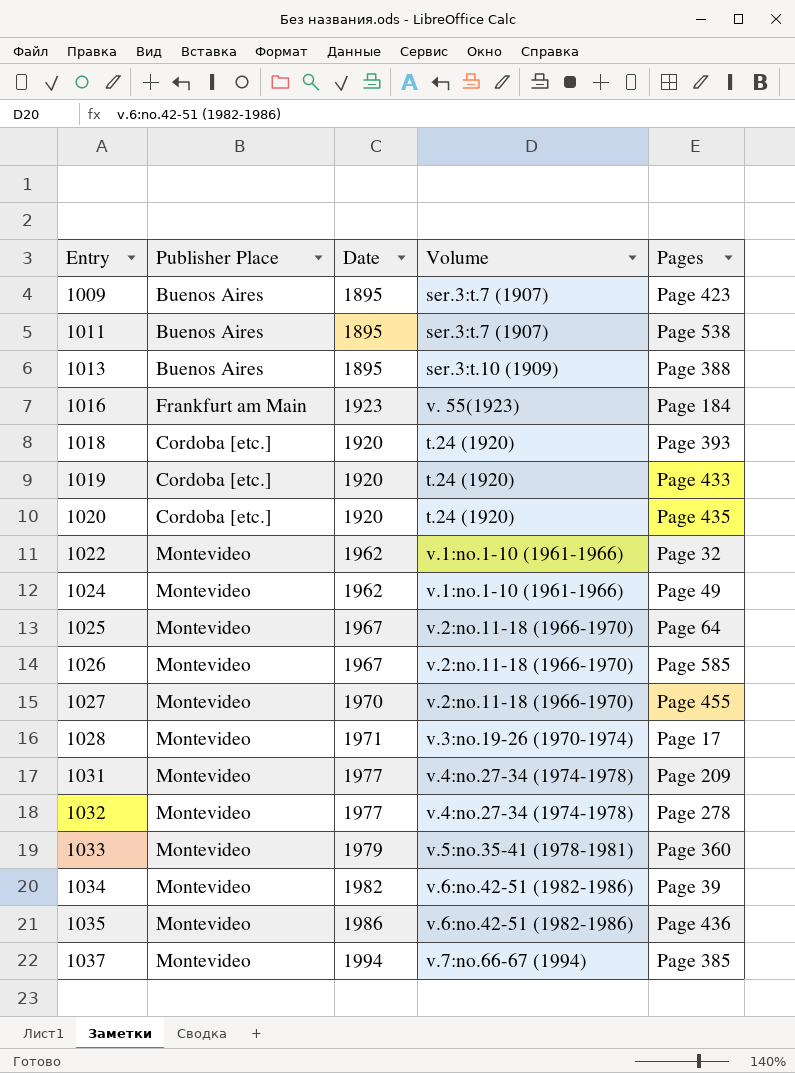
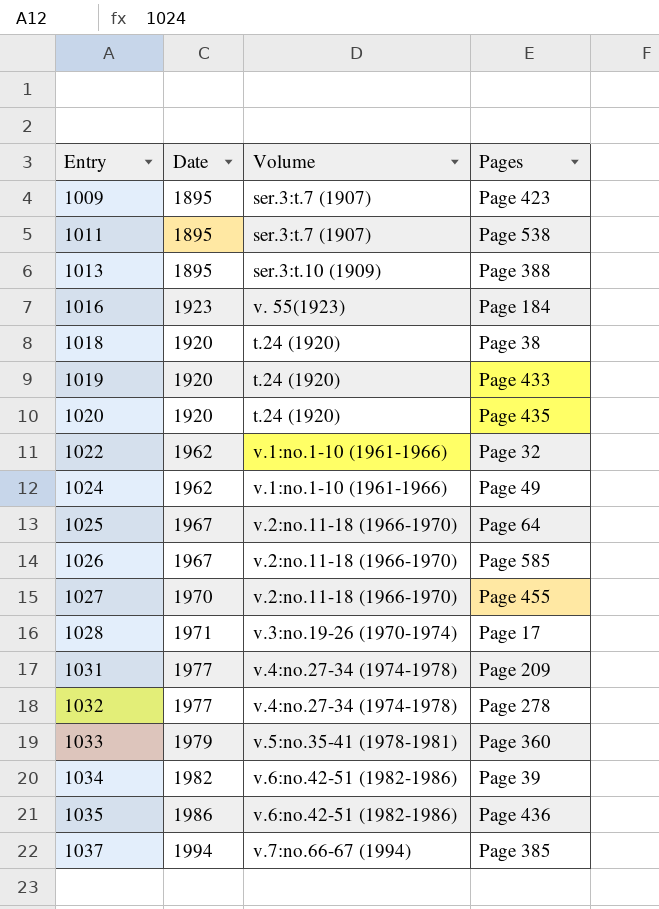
column Publisher Place | position: 2 -> none
1018 | Pages: Page 393 -> Page 38

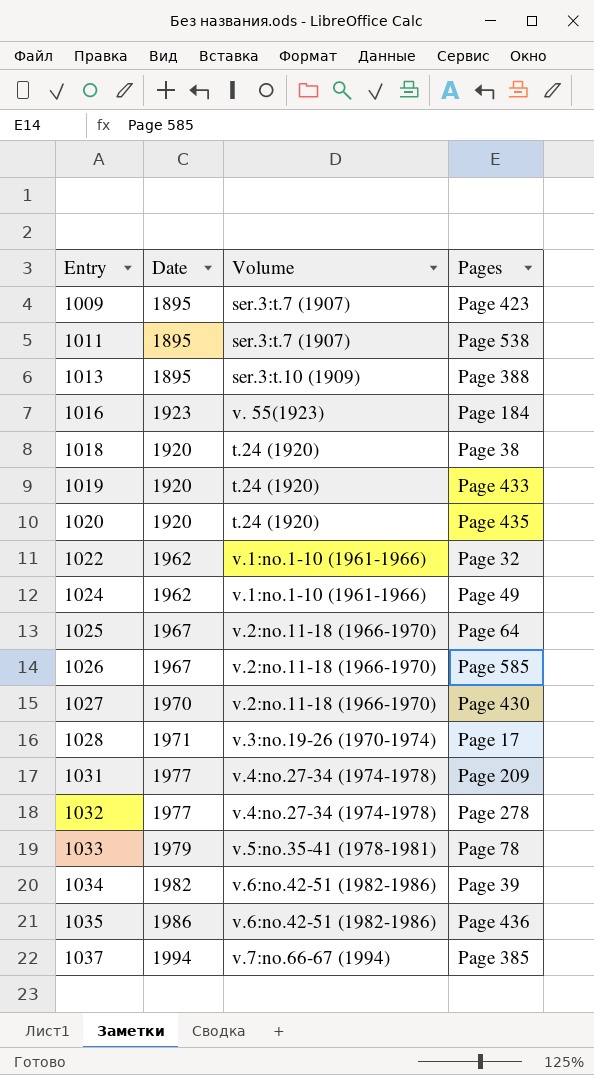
1027 | Pages: Page 455 -> Page 430
1033 | Pages: Page 360 -> Page 78

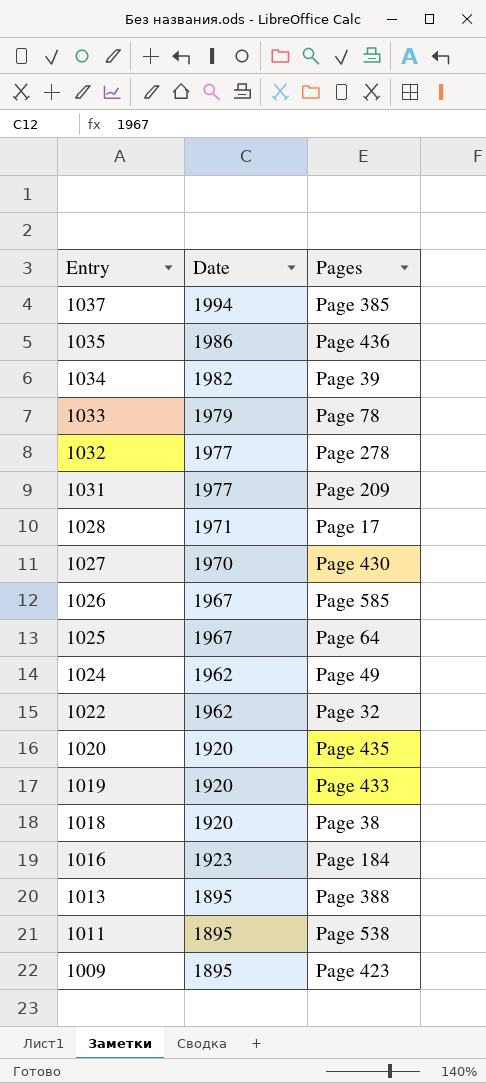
row order: Entry ascending -> Entry descending
column Volume | position: 3 -> none

